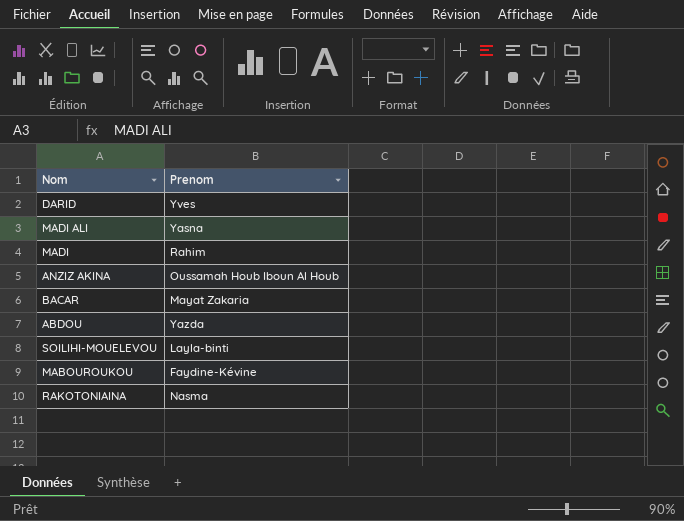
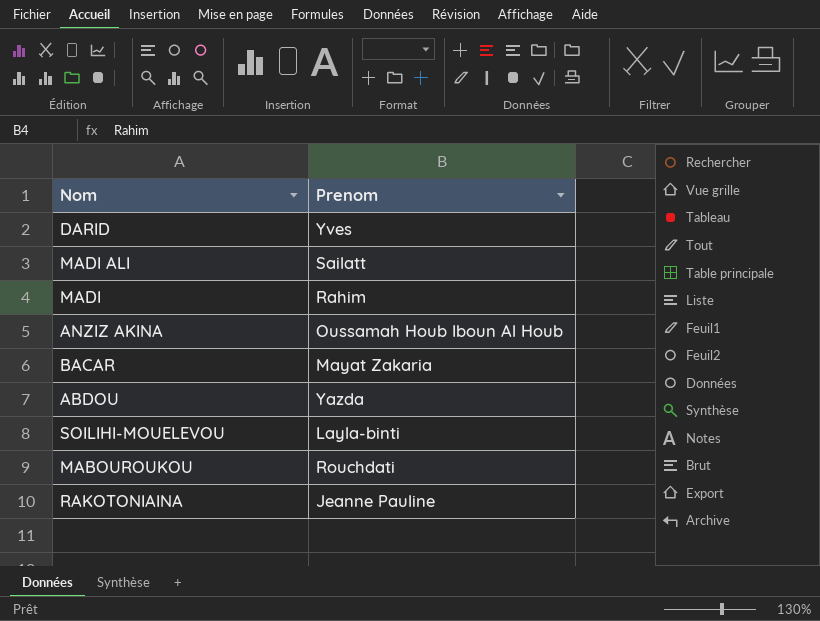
MADI ALI | Prenom: Yasna -> Sailatt
MABOUROUKOU | Prenom: Faydine-Kévine -> Rouchdati
RAKOTONIAINA | Prenom: Nasma -> Jeanne Pauline

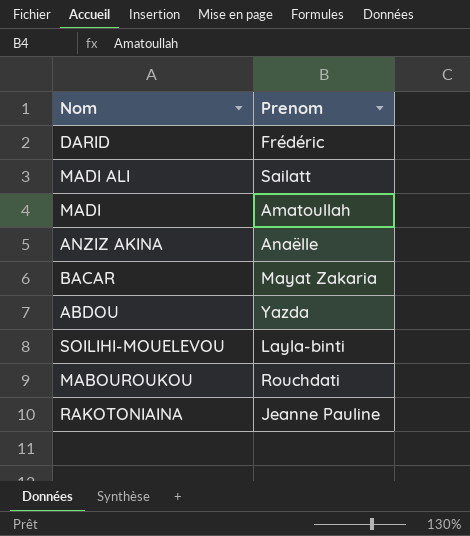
DARID | Prenom: Yves -> Frédéric
MADI | Prenom: Rahim -> Amatoullah
ANZIZ AKINA | Prenom: Oussamah Houb Iboun Al Houb -> Anaëlle

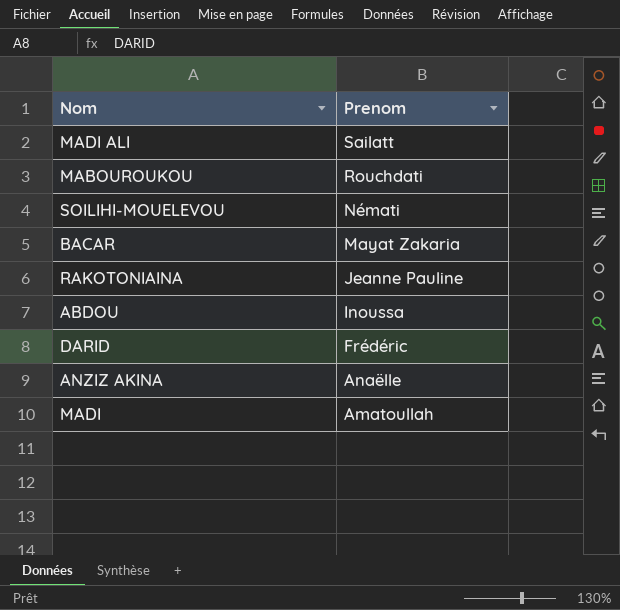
row order: none -> Prenom descending
SOILIHI-MOUELEVOU | Prenom: Layla-binti -> Némati
ABDOU | Prenom: Yazda -> Inoussa

